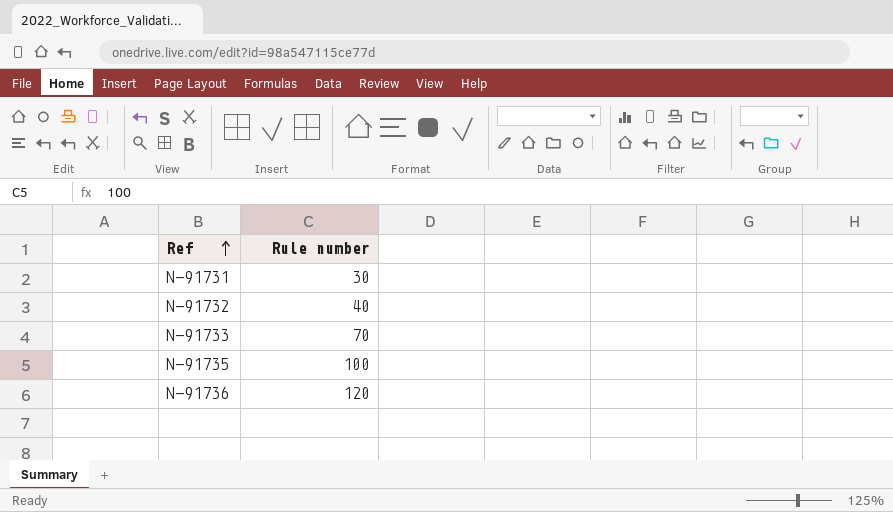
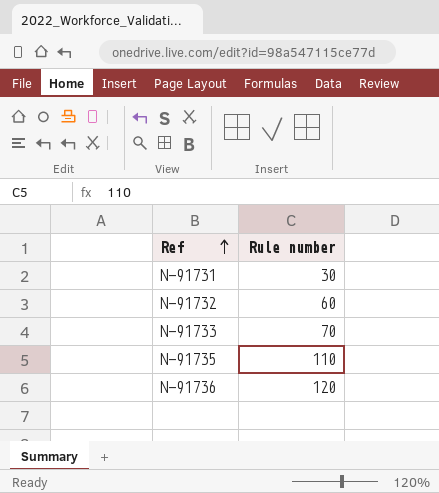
N-91732 | Rule number: 40 -> 60
N-91735 | Rule number: 100 -> 110

